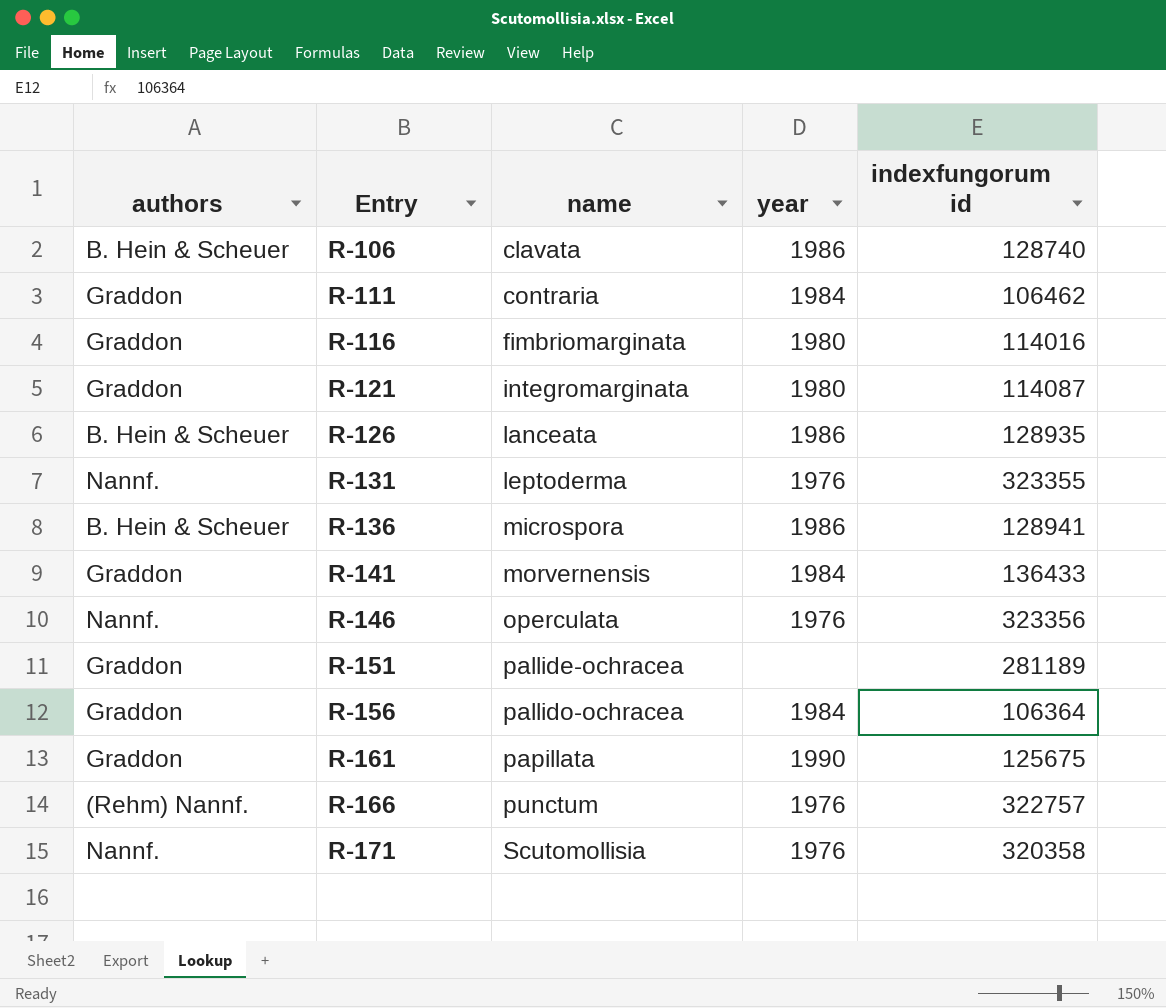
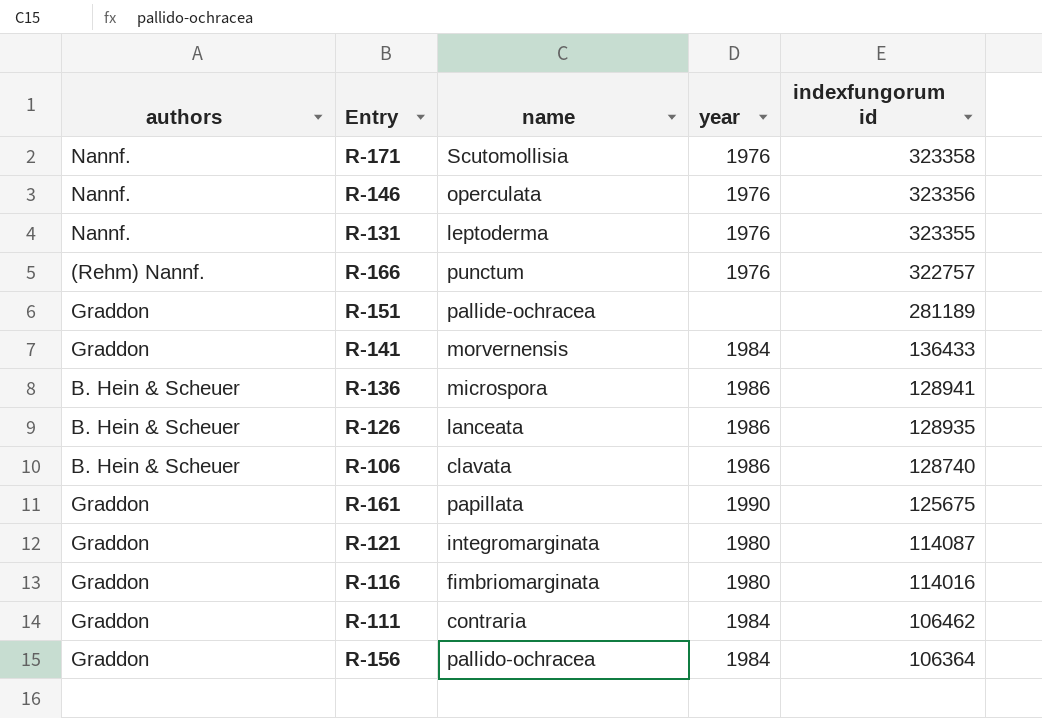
row order: Entry ascending -> indexfungorum id descending
R-171 | indexfungorum id: 320358 -> 323358

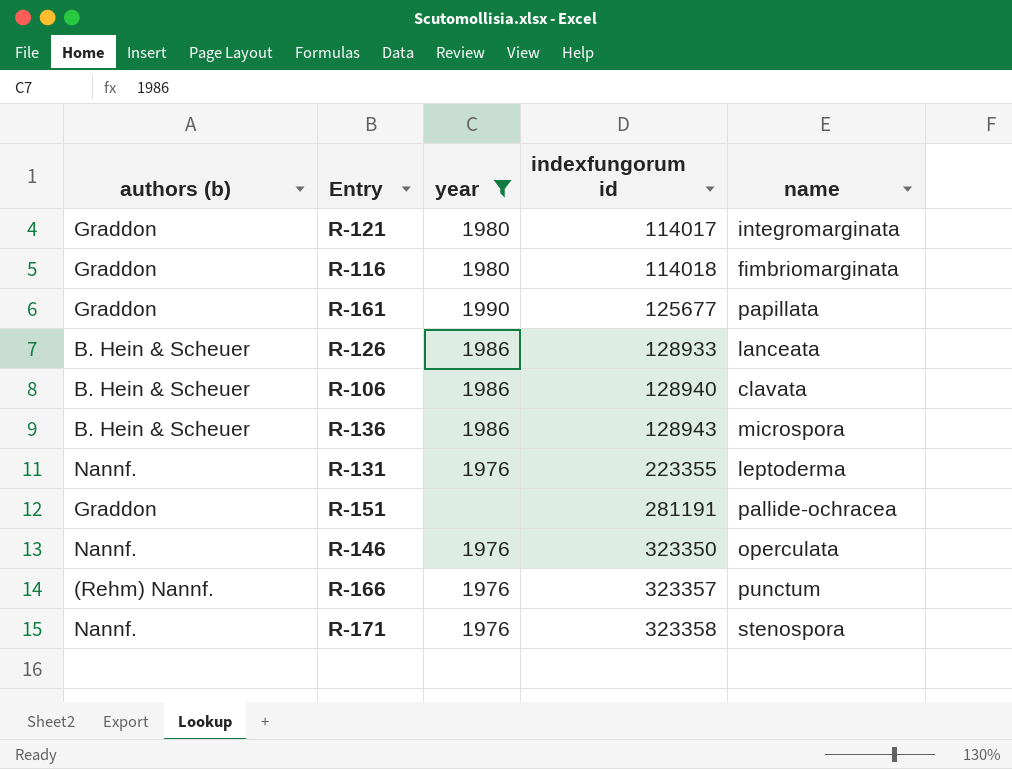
filter: none -> year != 1984
row order: indexfungorum id descending -> indexfungorum id ascending
column name: authors -> authors (b)
column name | position: 3 -> 5
R-121 | indexfungorum id: 114087 -> 114017
R-116 | indexfungorum id: 114016 -> 114018
R-161 | indexfungorum id: 125675 -> 125677
R-126 | indexfungorum id: 128935 -> 128933
R-106 | indexfungorum id: 128740 -> 128940
R-136 | indexfungorum id: 128941 -> 128943
R-131 | indexfungorum id: 323355 -> 223355
R-151 | indexfungorum id: 281189 -> 281191
R-146 | indexfungorum id: 323356 -> 323350
R-166 | indexfungorum id: 322757 -> 323357
R-171 | name: Scutomollisia -> stenospora

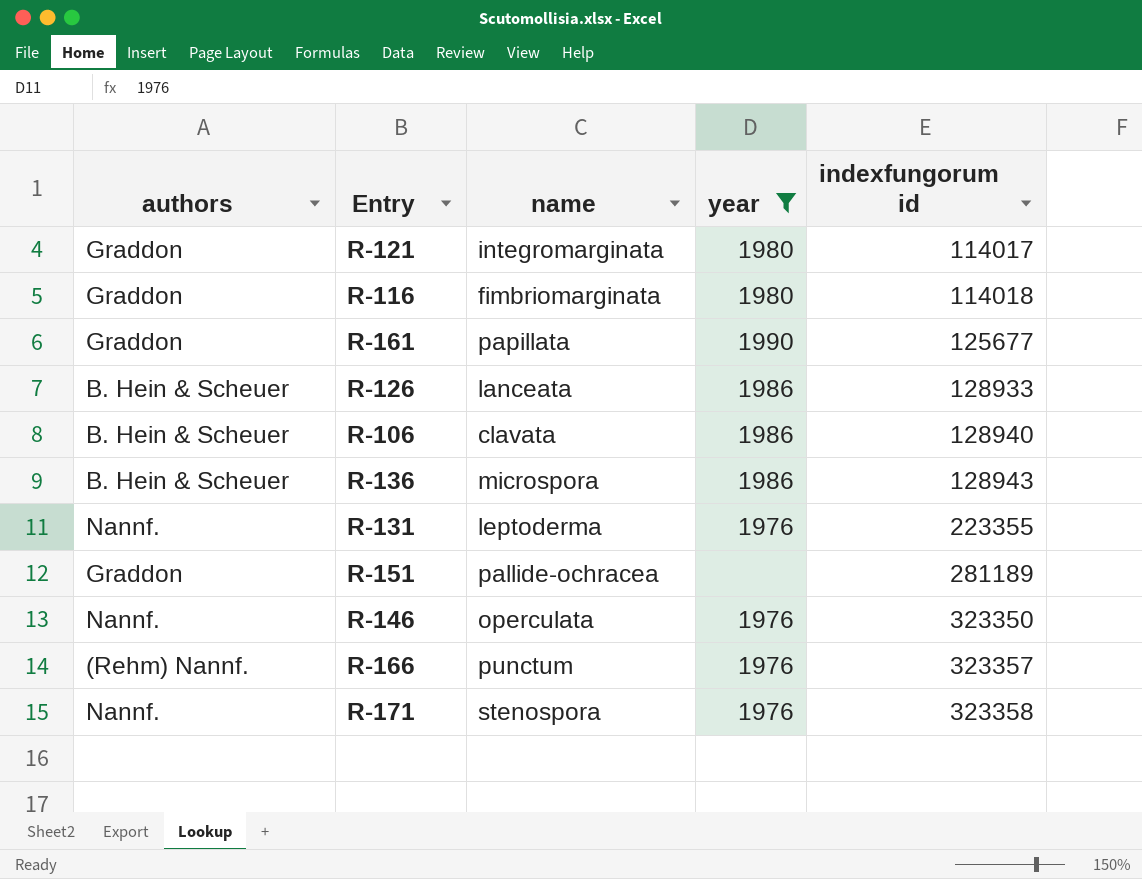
column name: authors (b) -> authors
column name | position: 5 -> 3
R-151 | indexfungorum id: 281191 -> 281189

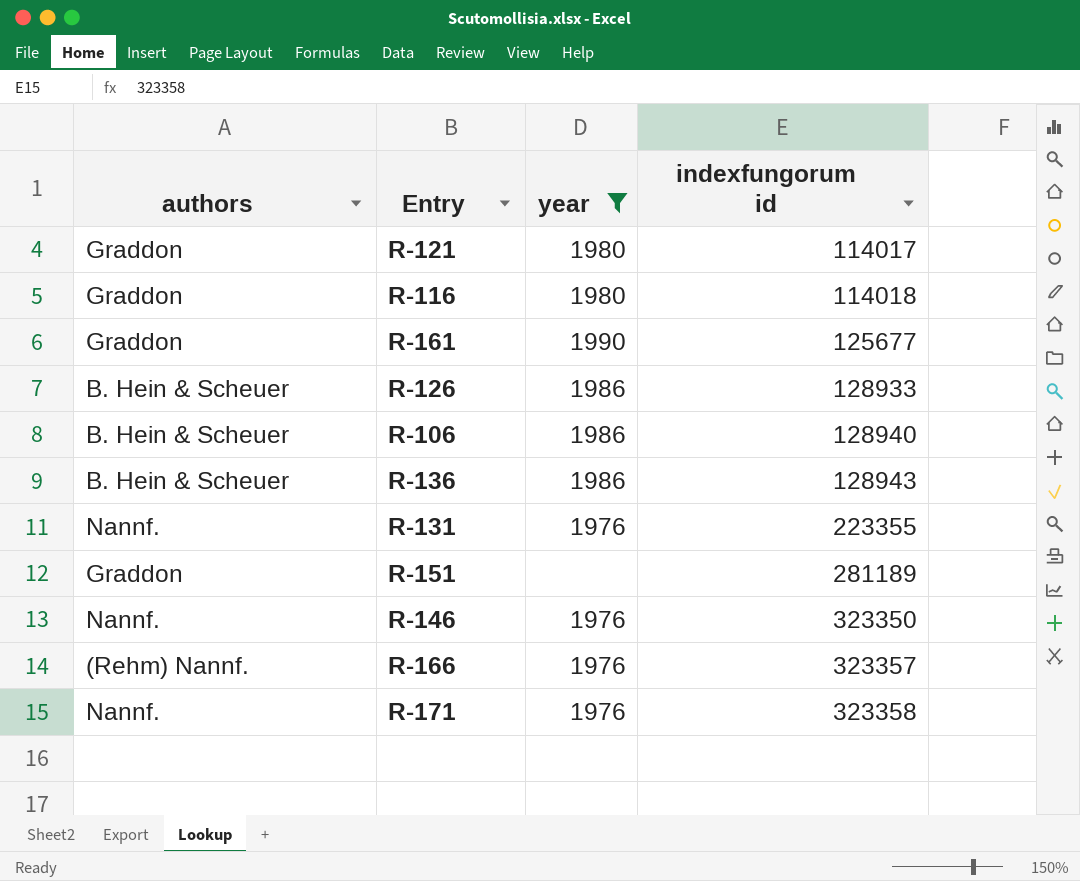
column name | position: 3 -> none

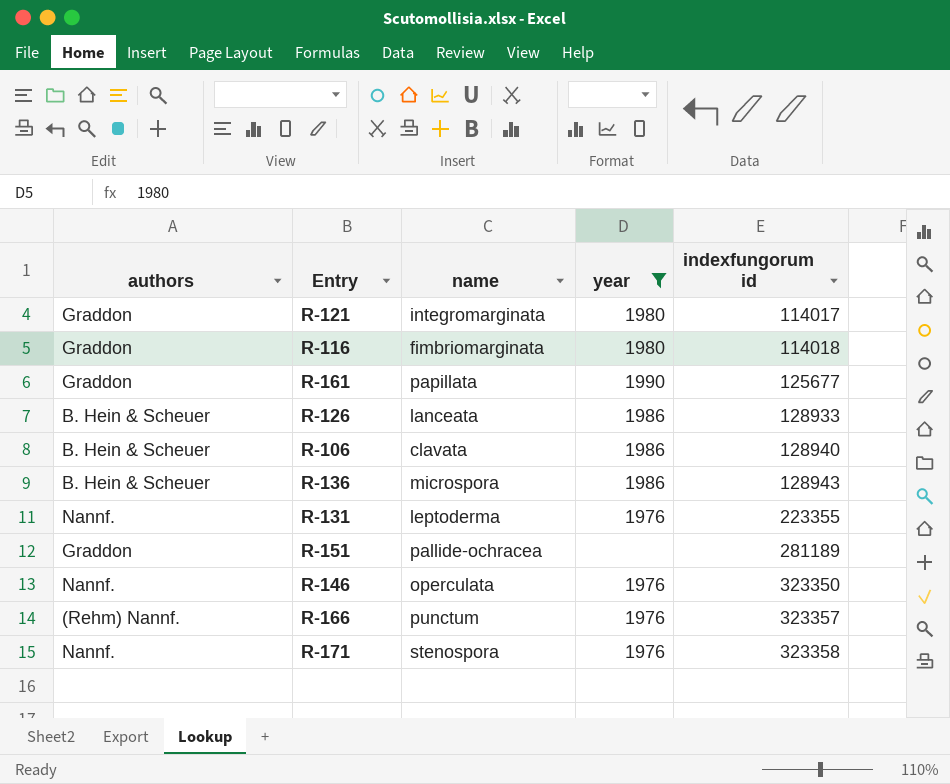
column name | position: none -> 3

